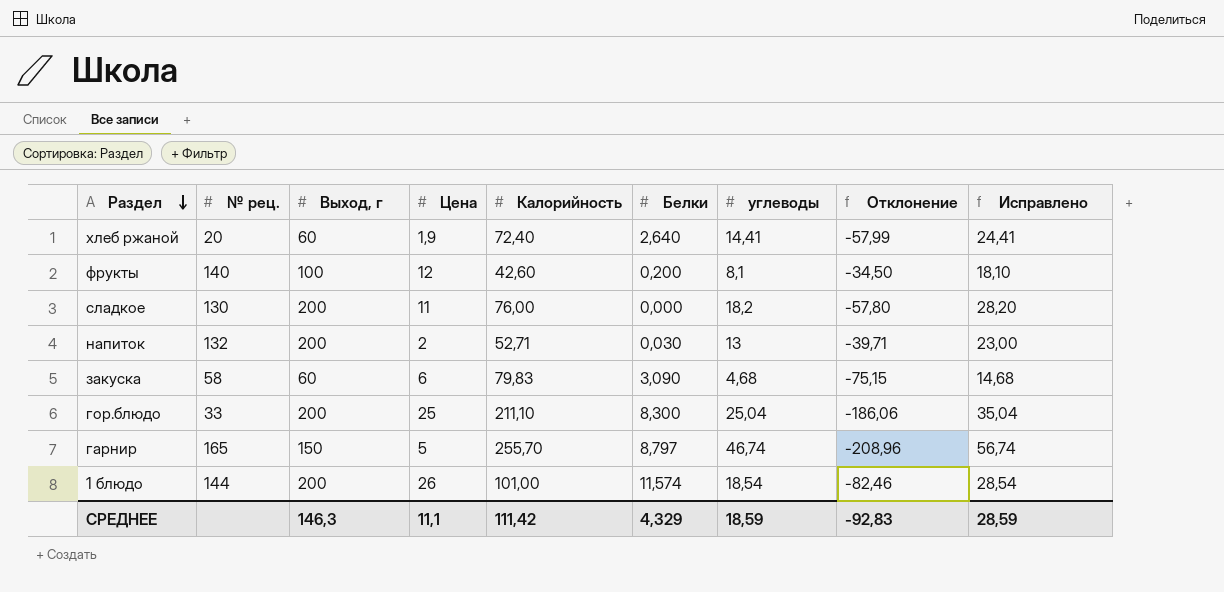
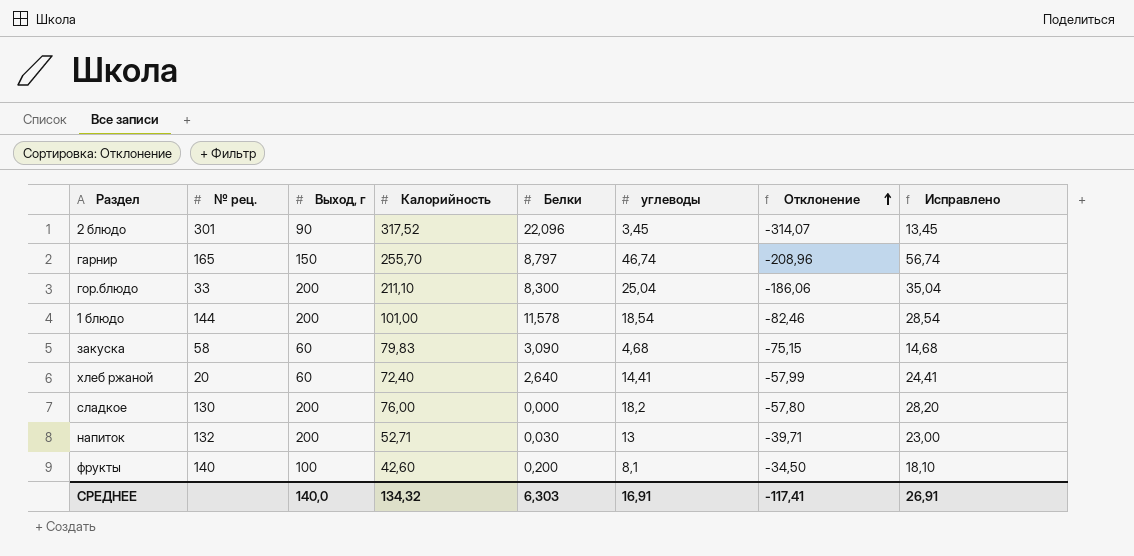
row order: Раздел descending -> Отклонение ascending
column Цена | position: 4 -> none
row 2 блюдо: none -> 301 | 90 | 317,52 | 22,096 | 3,45 | -314,07 | 13,45
1 блюдо | Белки: 11,574 -> 11,578
СРЕДНЕЕ | Выход, г: 146,3 -> 140,0
СРЕДНЕЕ | Калорийность: 111,42 -> 134,32
СРЕДНЕЕ | Белки: 4,329 -> 6,303
СРЕДНЕЕ | углеводы: 18,59 -> 16,91
СРЕДНЕЕ | Отклонение: -92,83 -> -117,41
СРЕДНЕЕ | Исправлено: 28,59 -> 26,91

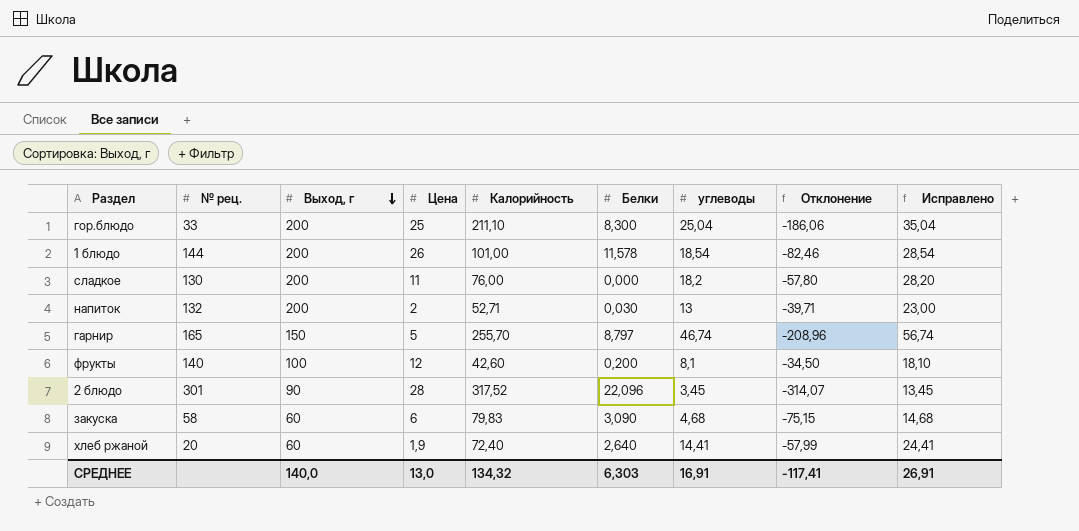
row order: Отклонение ascending -> Выход, г descending
column Цена | position: none -> 4

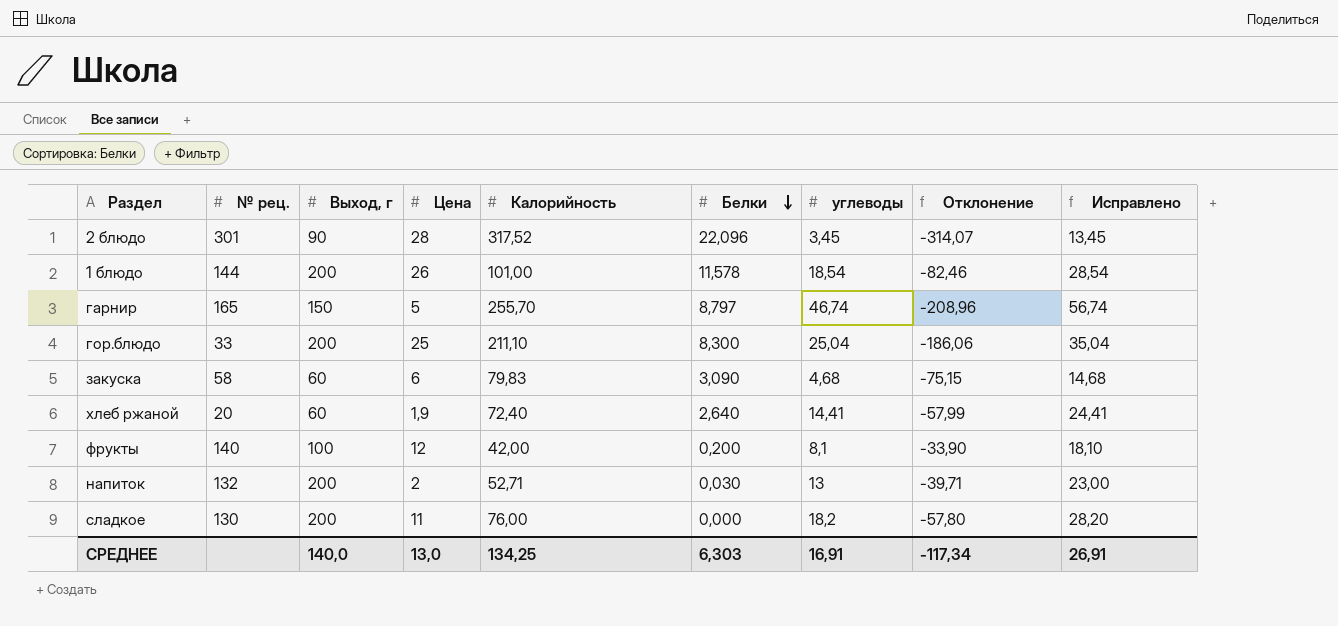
row order: Выход, г descending -> Белки descending
фрукты | Калорийность: 42,60 -> 42,00
фрукты | Отклонение: -34,50 -> -33,90
СРЕДНЕЕ | Калорийность: 134,32 -> 134,25
СРЕДНЕЕ | Отклонение: -117,41 -> -117,34

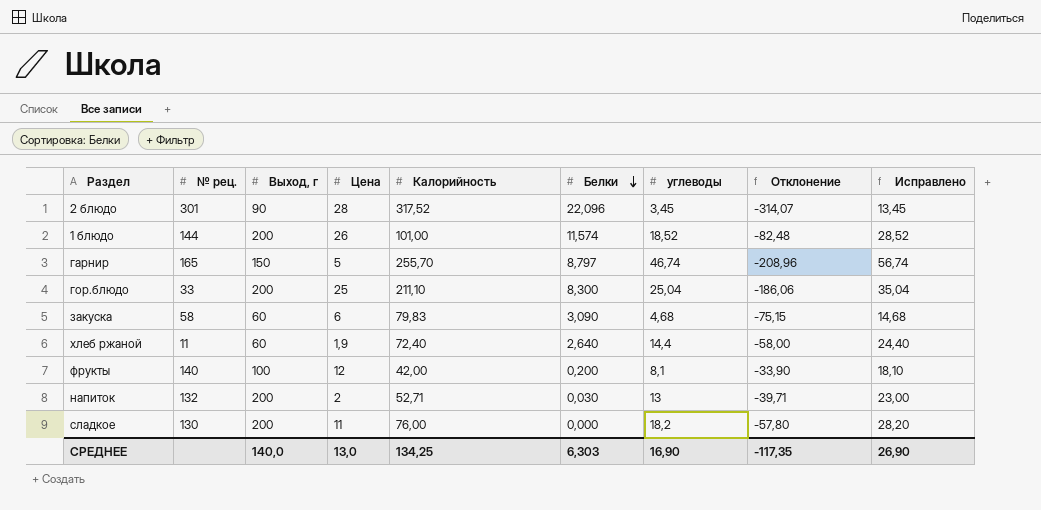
1 блюдо | Белки: 11,578 -> 11,574
1 блюдо | углеводы: 18,54 -> 18,52
1 блюдо | Отклонение: -82,46 -> -82,48
1 блюдо | Исправлено: 28,54 -> 28,52
хлеб ржаной | № рец.: 20 -> 11
хлеб ржаной | углеводы: 14,41 -> 14,4
хлеб ржаной | Отклонение: -57,99 -> -58,00
хлеб ржаной | Исправлено: 24,41 -> 24,40
СРЕДНЕЕ | углеводы: 16,91 -> 16,90
СРЕДНЕЕ | Отклонение: -117,34 -> -117,35
СРЕДНЕЕ | Исправлено: 26,91 -> 26,90

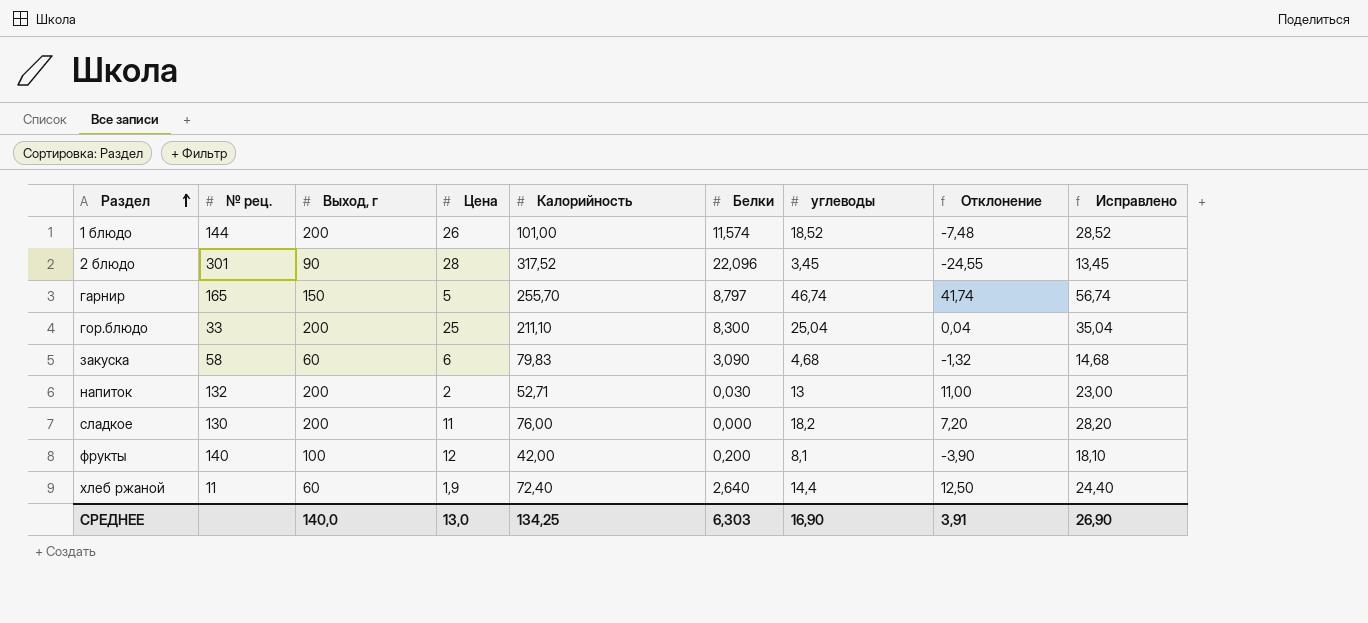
row order: Белки descending -> Раздел ascending
column Отклонение | formula: [углеводы] - [Калорийность] -> [углеводы] - [Цена]
СРЕДНЕЕ | Отклонение: -117,35 -> 3,91

